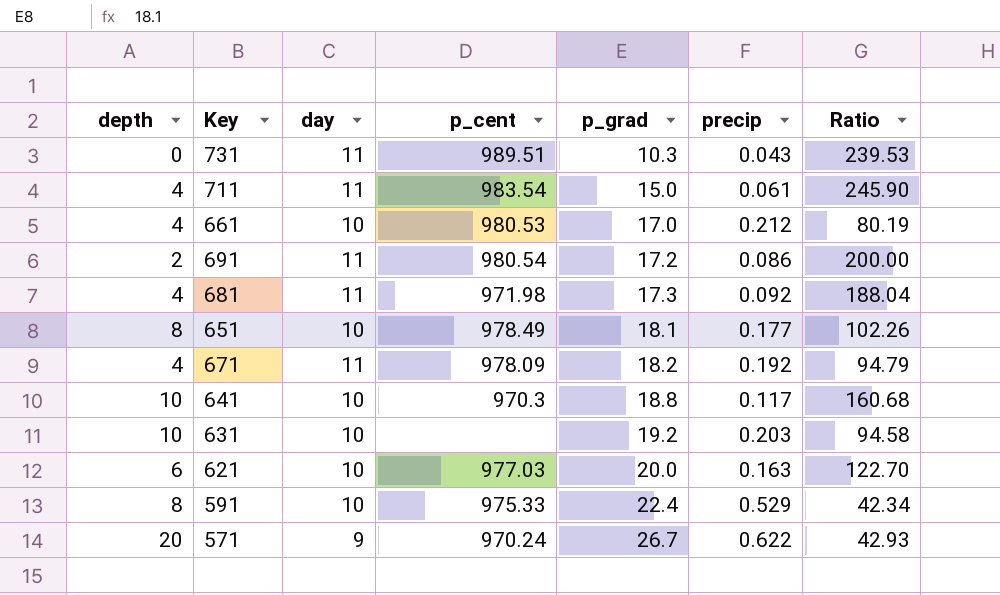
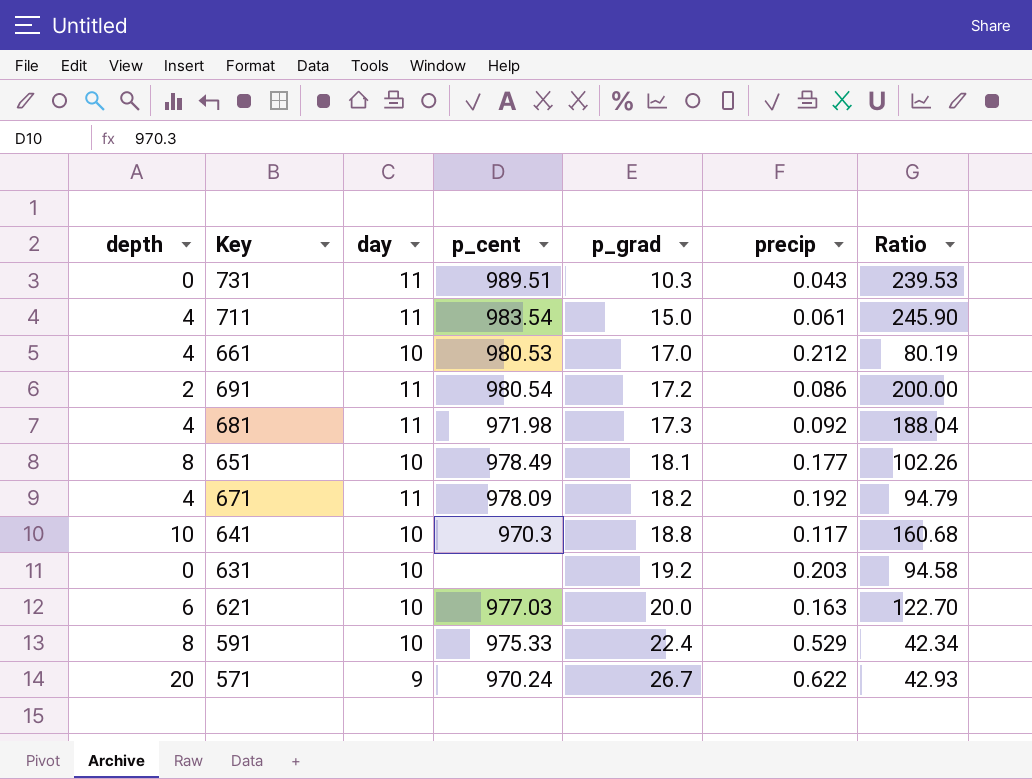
631 | depth: 10 -> 0

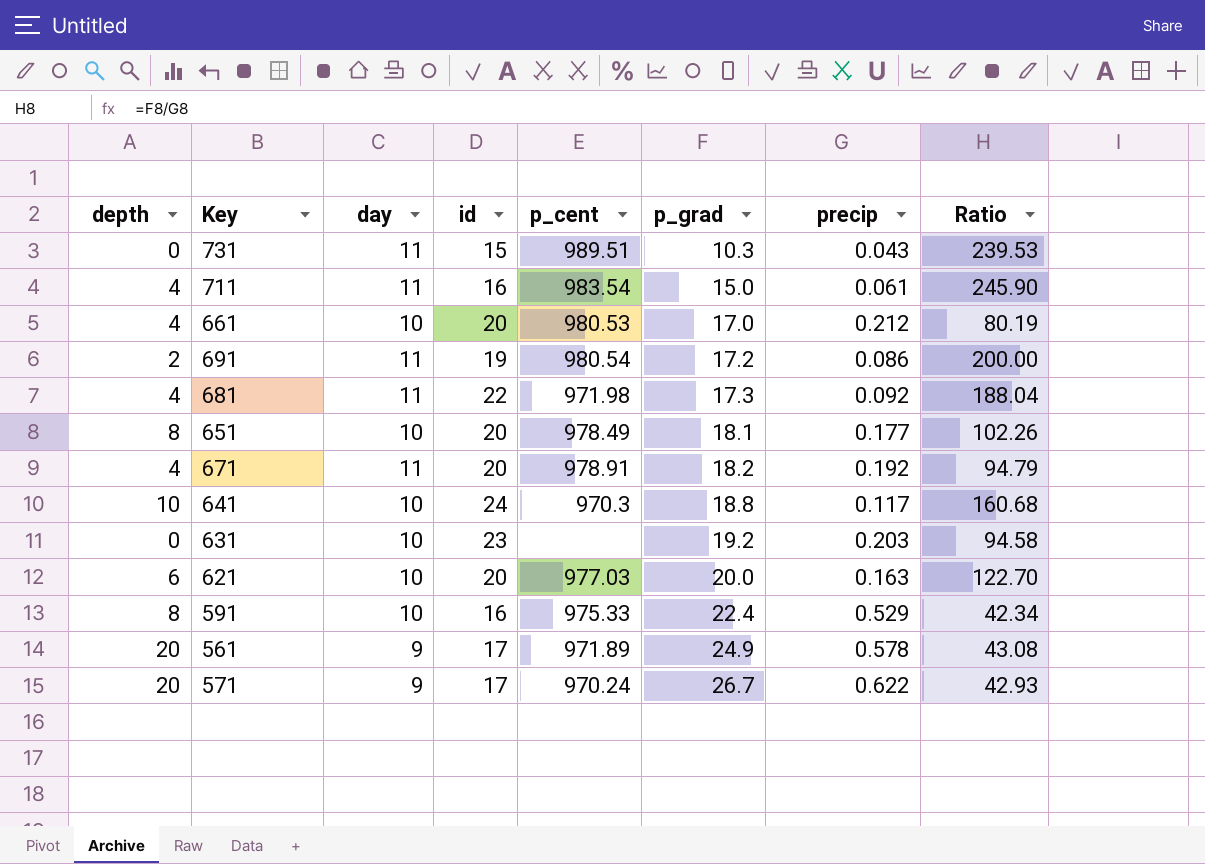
column id | position: none -> 4
671 | p_cent: 978.09 -> 978.91
row 561: none -> 20 | 9 | 17 | 971.89 | 24.9 | 0.578 | 43.08

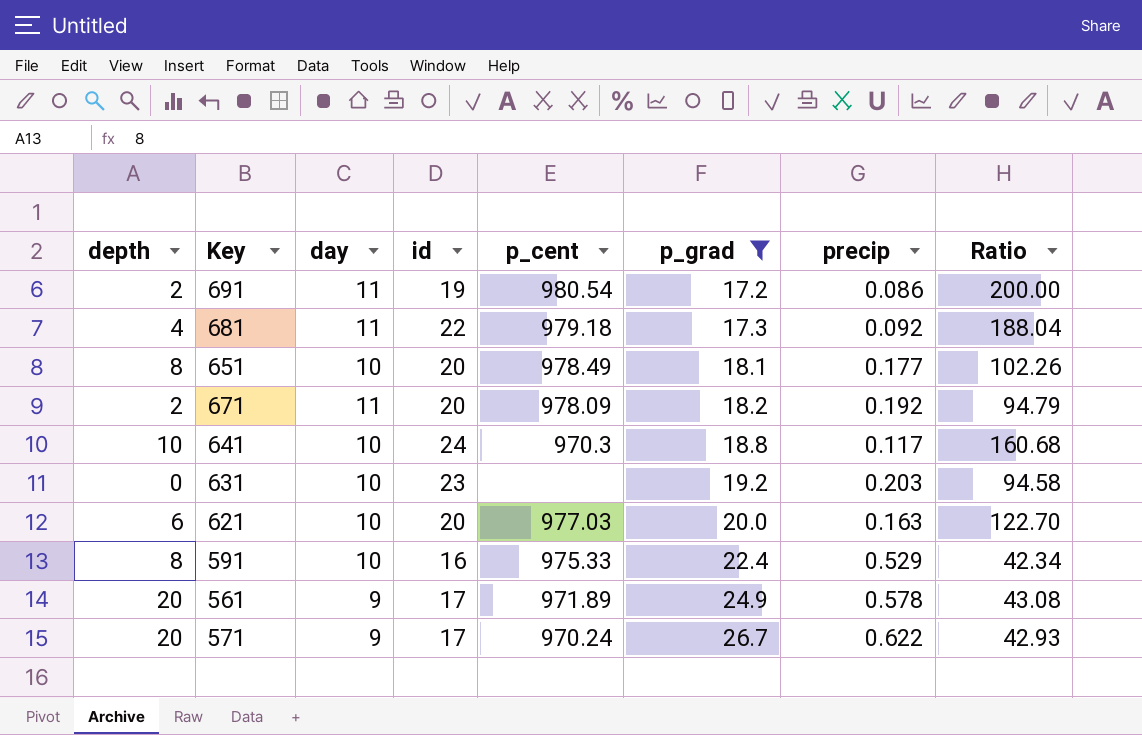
filter: none -> p_grad >= 17.2
681 | p_cent: 971.98 -> 979.18
671 | depth: 4 -> 2
671 | p_cent: 978.91 -> 978.09

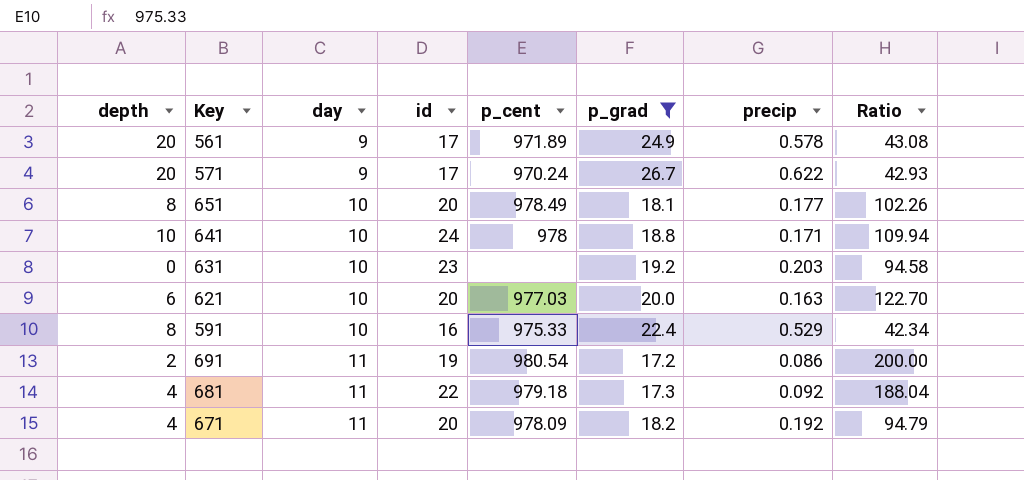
row order: p_grad ascending -> day ascending
641 | p_cent: 970.3 -> 978
641 | precip: 0.117 -> 0.171
641 | Ratio: 160.68 -> 109.94
671 | depth: 2 -> 4

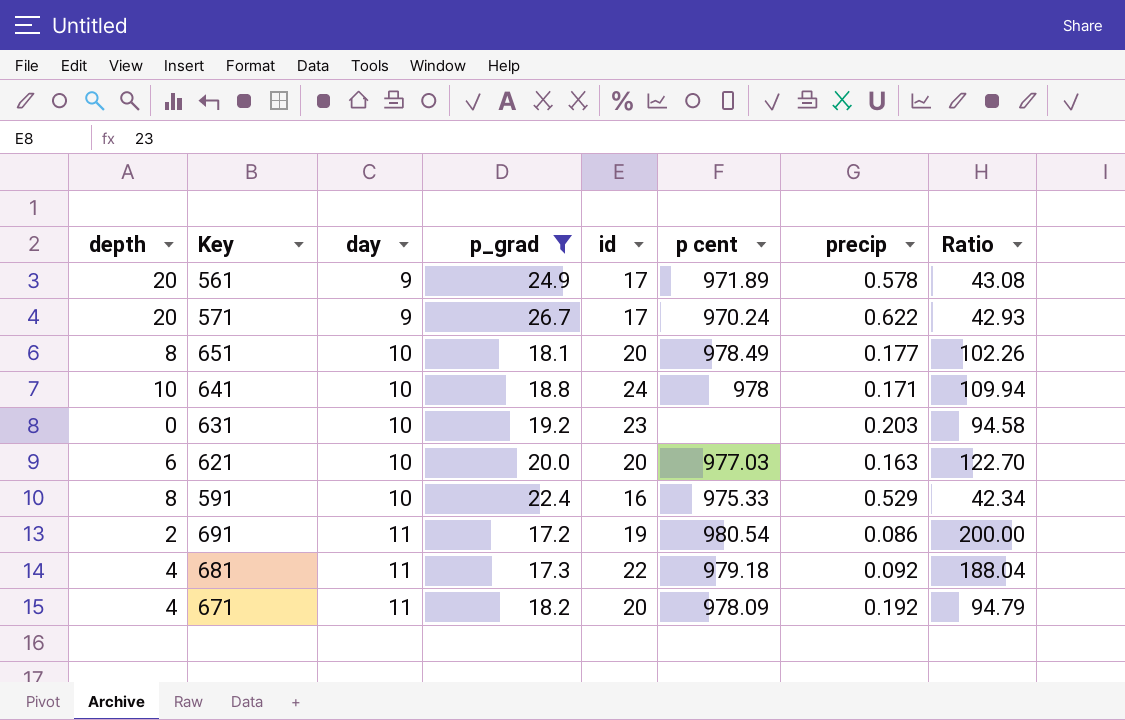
column p_grad | position: 6 -> 4
column name: p_cent -> p cent

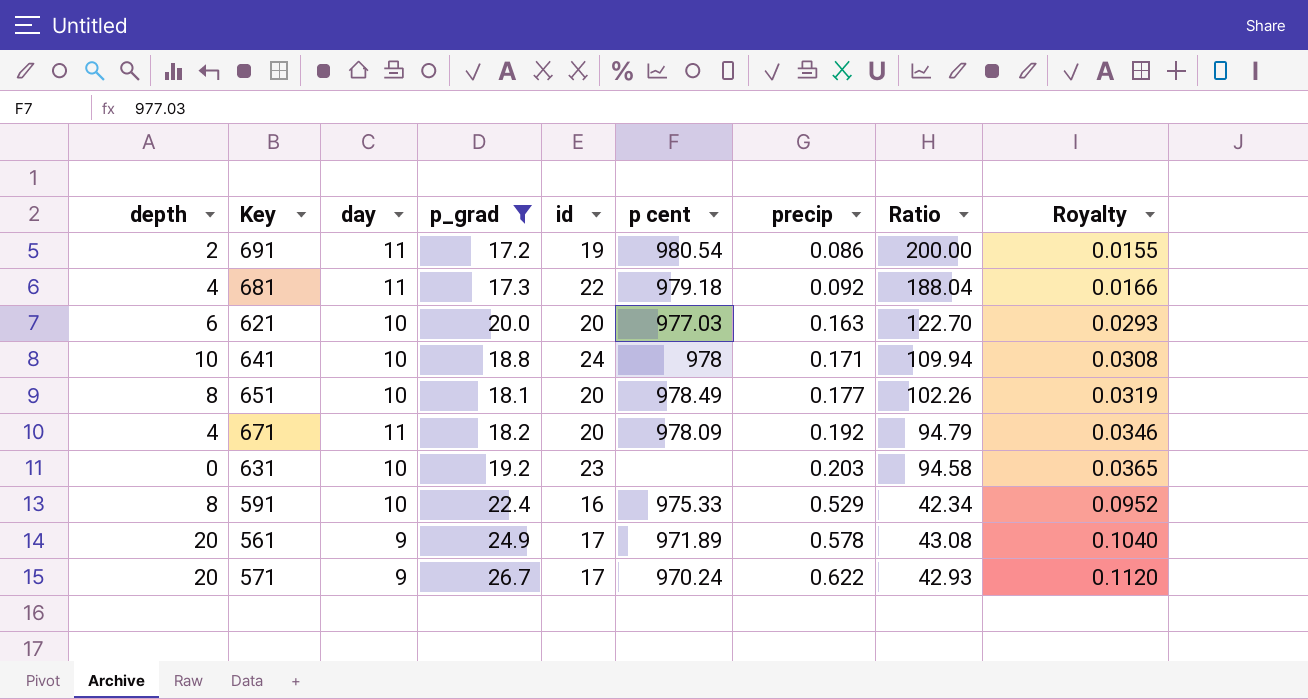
row order: day ascending -> precip ascending
column Royalty | formula: none -> [precip] * 0.18

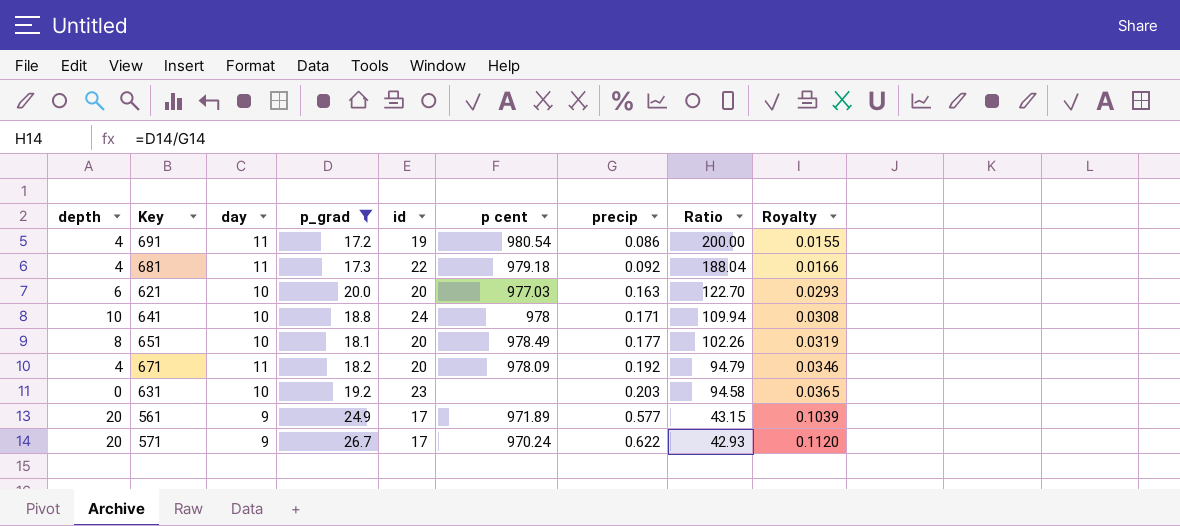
row 591: 8 | 10 | 22.4 | 16 | 975.33 | 0.529 | 42.34 | 0.0952 -> none
691 | depth: 2 -> 4
561 | precip: 0.578 -> 0.577
561 | Ratio: 43.08 -> 43.15
561 | Royalty: 0.1040 -> 0.1039

